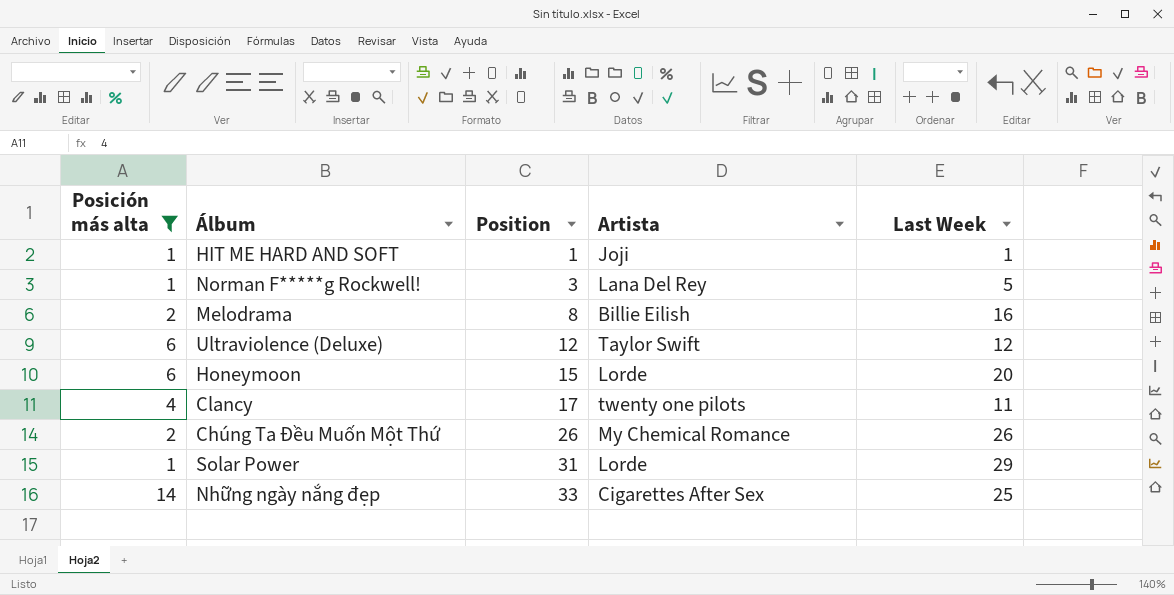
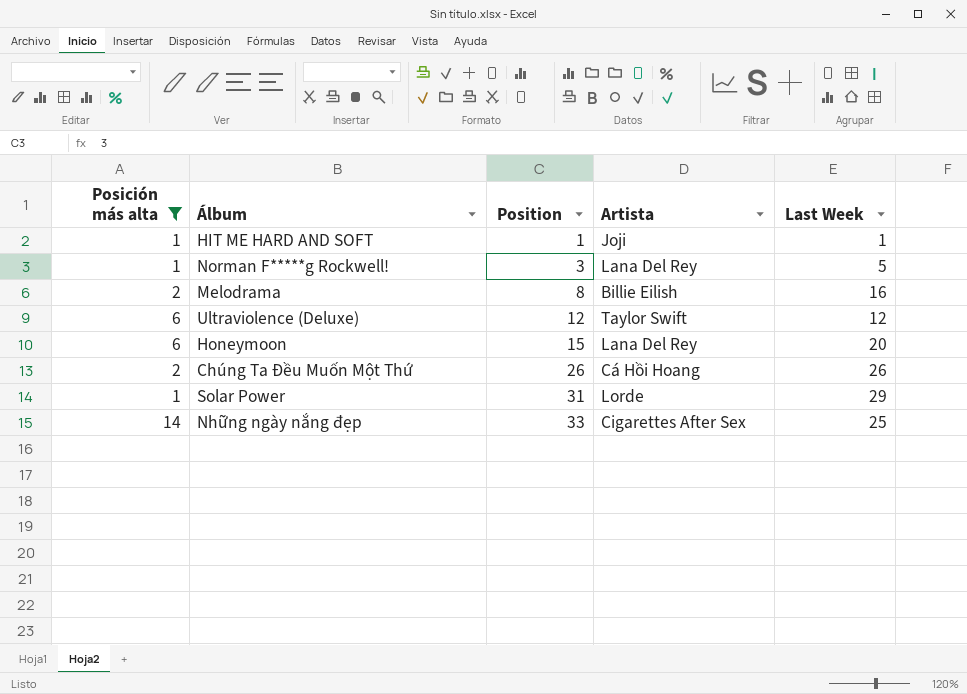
row Clancy: 4 | 17 | twenty one pilots | 11 -> none
Honeymoon | Artista: Lorde -> Lana Del Rey
Chúng Ta Đều Muốn Một Thứ | Artista: My Chemical Romance -> Cá Hồi Hoang

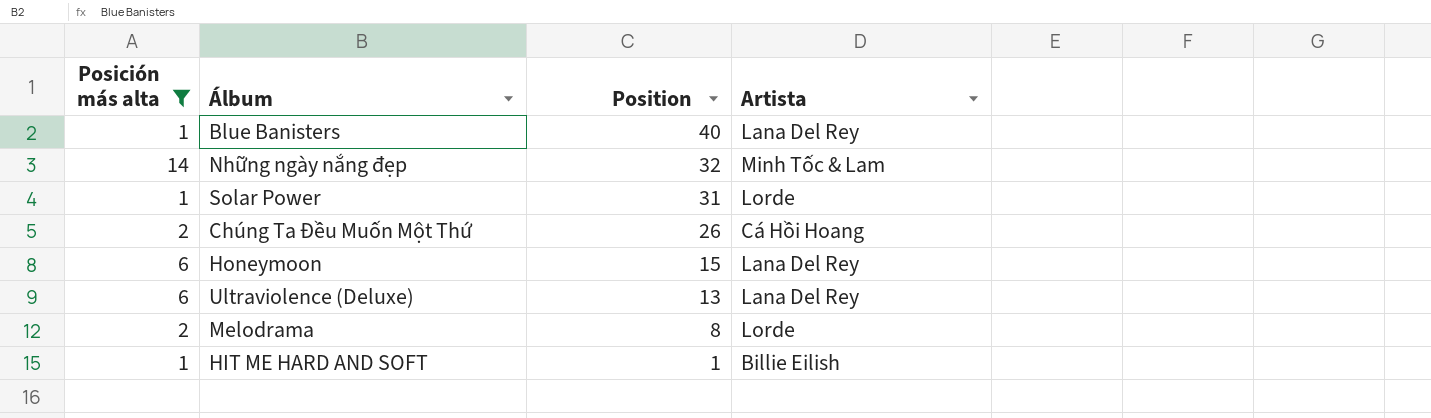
row order: Position ascending -> Position descending
column Last Week | position: 5 -> none
row Norman F*****g Rockwell!: 1 | 3 | Lana Del Rey | 5 -> none
row Blue Banisters: none -> 1 | 40 | Lana Del Rey
Những ngày nắng đẹp | Position: 33 -> 32
Những ngày nắng đẹp | Artista: Cigarettes After Sex -> Minh Tốc & Lam
Ultraviolence (Deluxe) | Position: 12 -> 13
Ultraviolence (Deluxe) | Artista: Taylor Swift -> Lana Del Rey
Melodrama | Artista: Billie Eilish -> Lorde
HIT ME HARD AND SOFT | Artista: Joji -> Billie Eilish

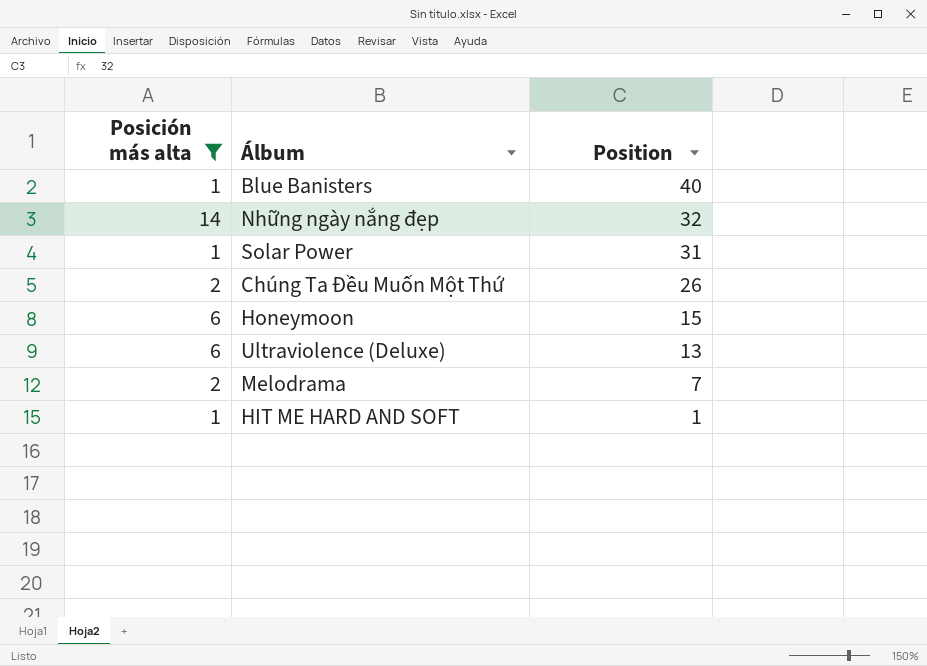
column Artista | position: 4 -> none
Melodrama | Position: 8 -> 7

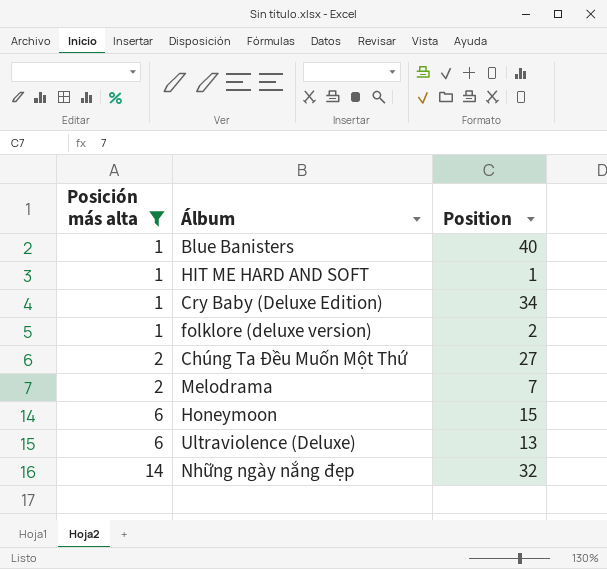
row order: Position descending -> Posición más alta ascending
row Solar Power: 1 | 31 -> none
row Cry Baby (Deluxe Edition): none -> 1 | 34
row folklore (deluxe version): none -> 1 | 2
Chúng Ta Đều Muốn Một Thứ | Position: 26 -> 27

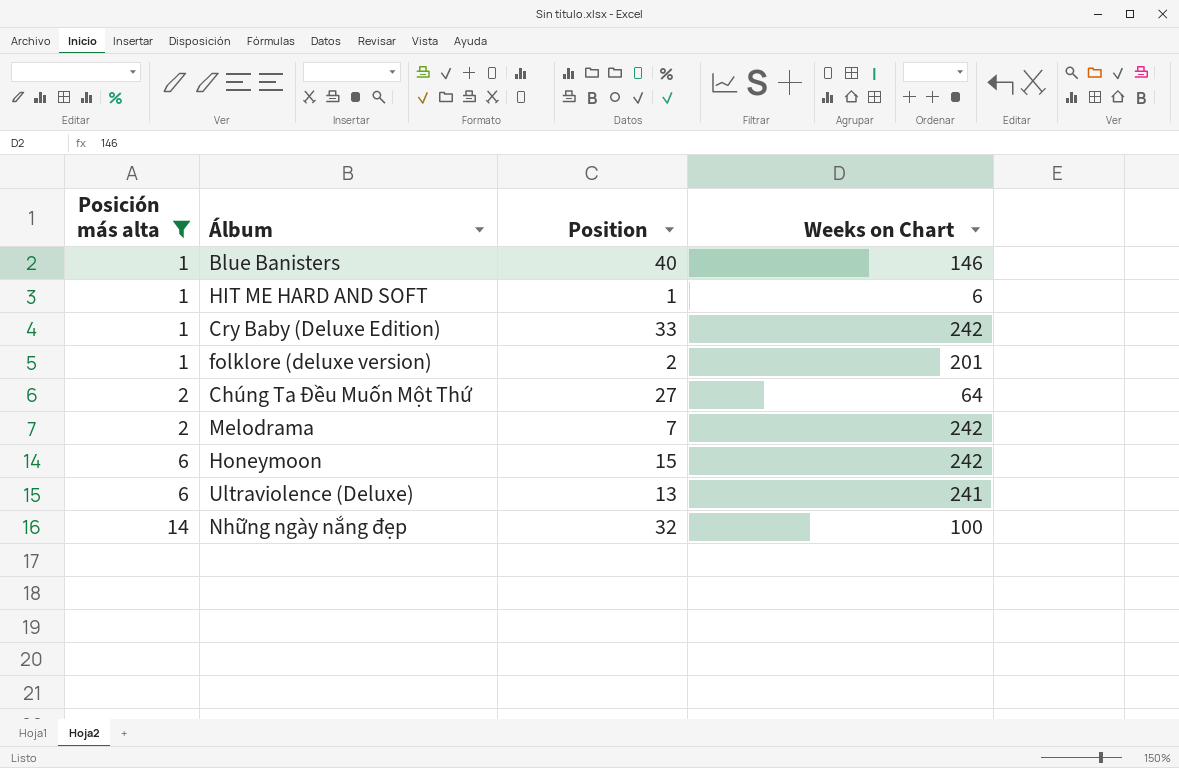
column Weeks on Chart | position: none -> 4
Cry Baby (Deluxe Edition) | Position: 34 -> 33

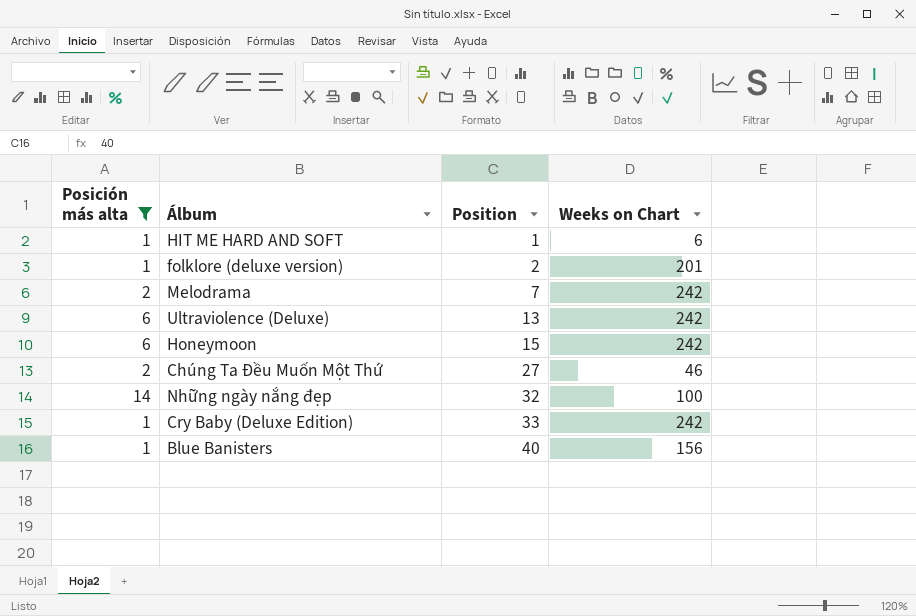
row order: Posición más alta ascending -> Position ascending
Ultraviolence (Deluxe) | Weeks on Chart: 241 -> 242
Chúng Ta Đều Muốn Một Thứ | Weeks on Chart: 64 -> 46
Blue Banisters | Weeks on Chart: 146 -> 156

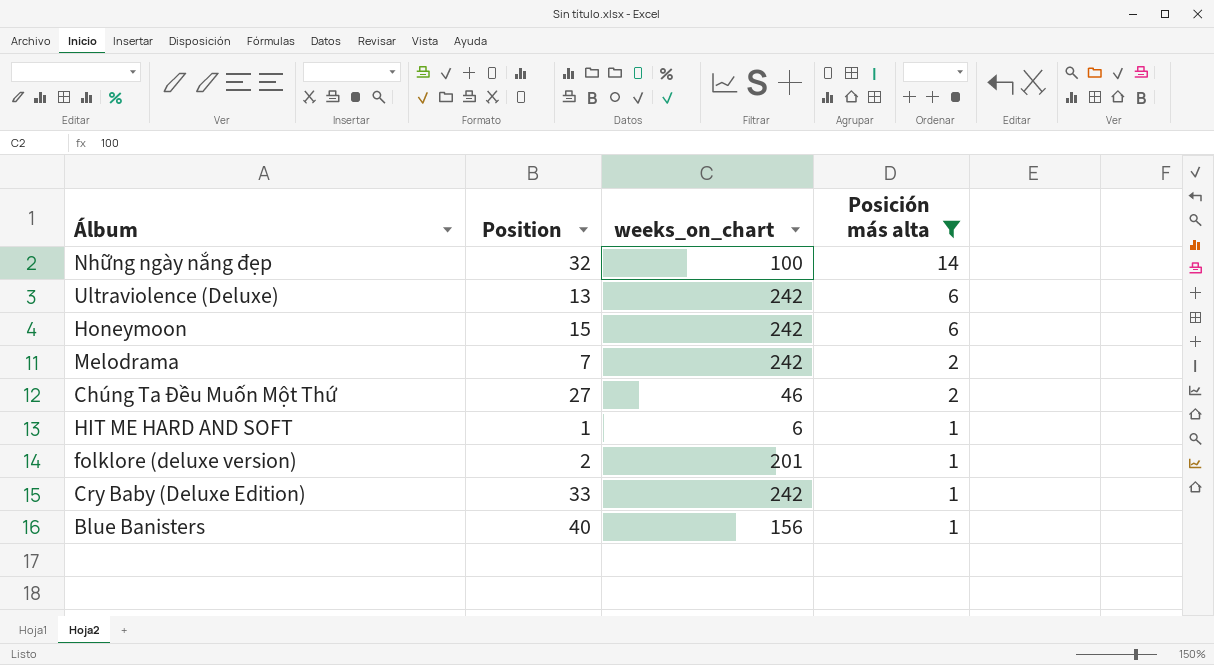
row order: Position ascending -> Posición más alta descending
column name: Weeks on Chart -> weeks_on_chart
column Posición más alta | position: 1 -> 4

